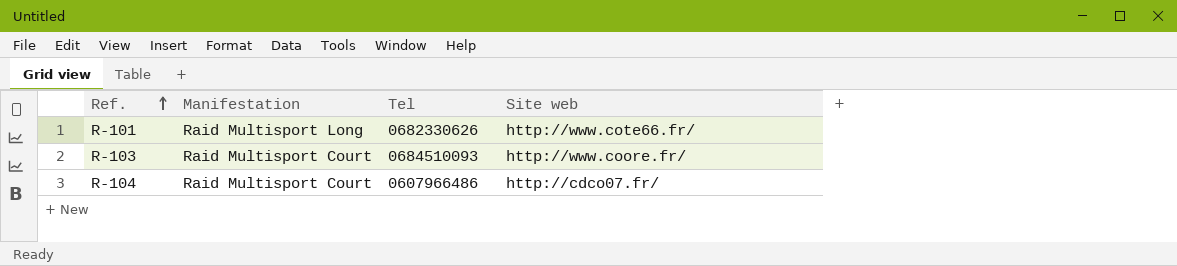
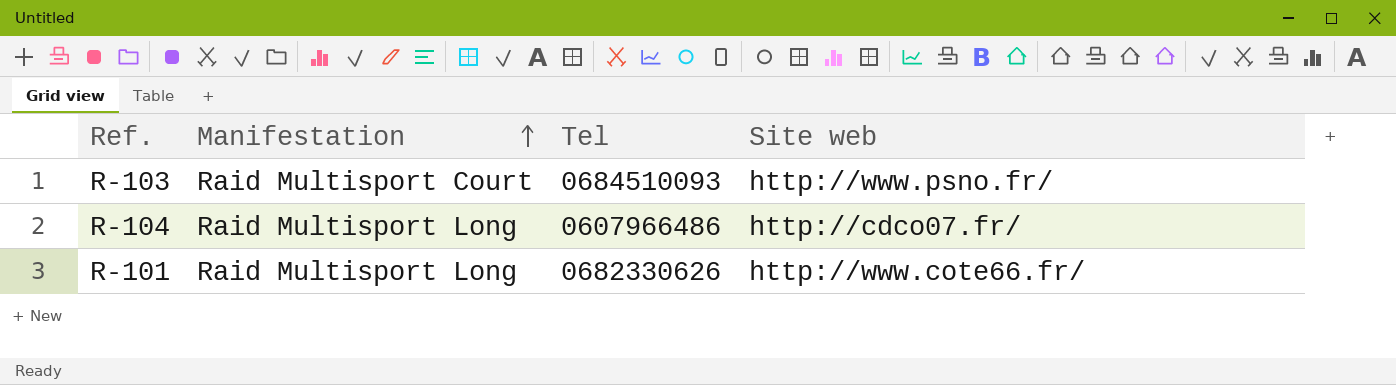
row order: Ref. ascending -> Manifestation ascending
R-103 | Site web: http://www.coore.fr/ -> http://www.psno.fr/
R-104 | Manifestation: Raid Multisport Court -> Raid Multisport Long

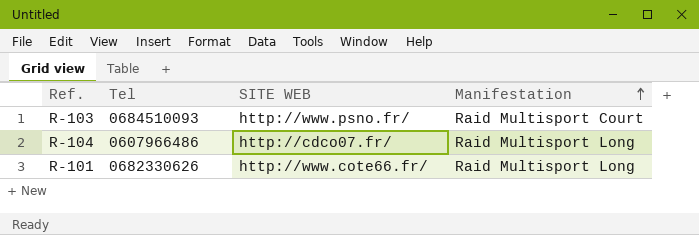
column name: Site web -> SITE WEB
column Manifestation | position: 2 -> 4

